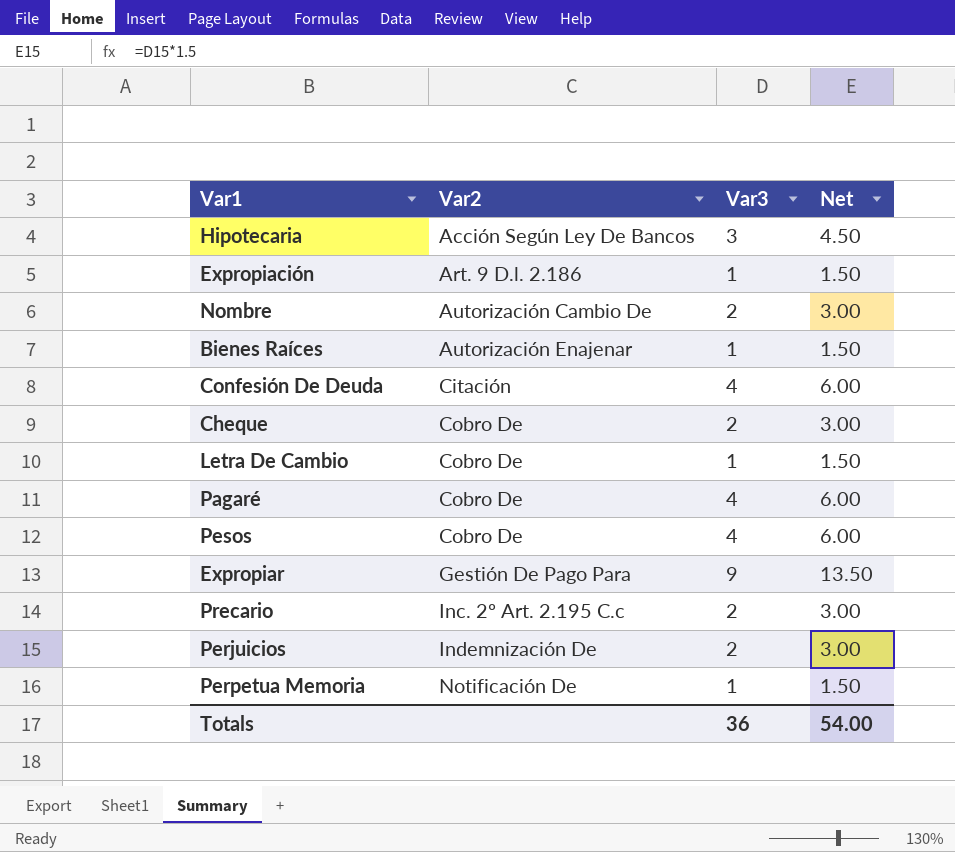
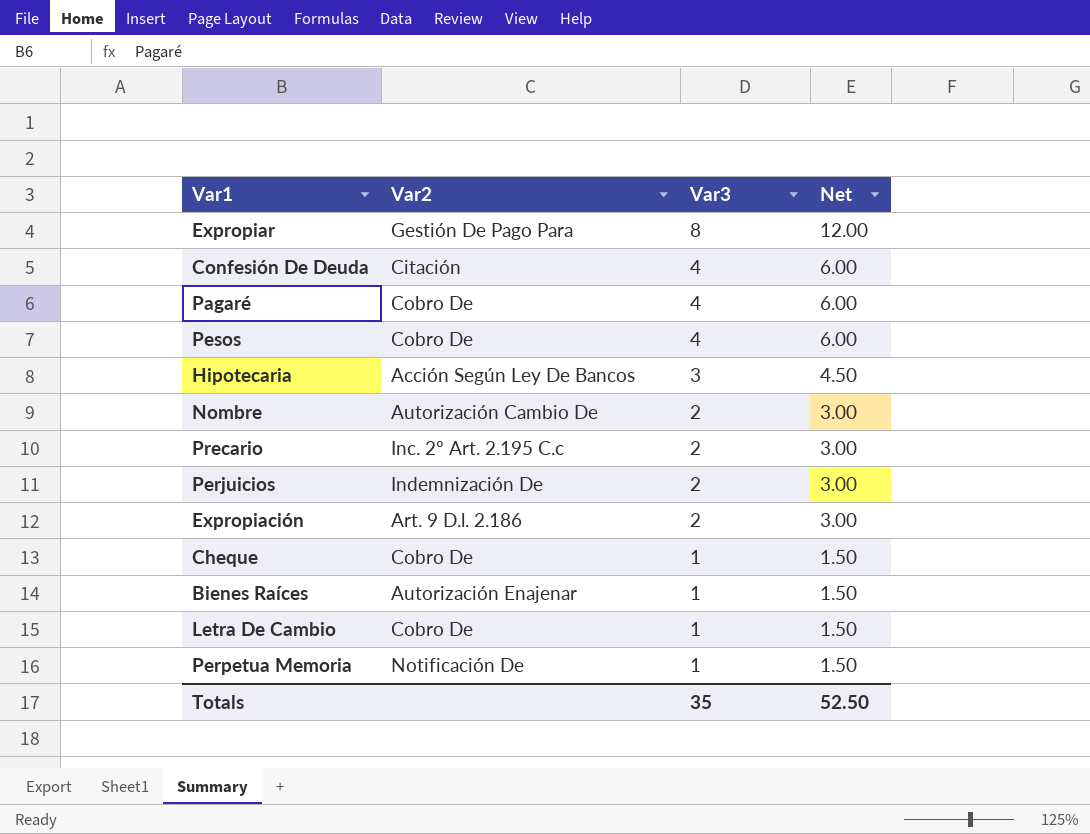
row order: Var2 ascending -> Var3 descending
Expropiar | Var3: 9 -> 8
Expropiar | Net: 13.50 -> 12.00
Expropiación | Var3: 1 -> 2
Expropiación | Net: 1.50 -> 3.00
Cheque | Var3: 2 -> 1
Cheque | Net: 3.00 -> 1.50
Totals | Var3: 36 -> 35
Totals | Net: 54.00 -> 52.50

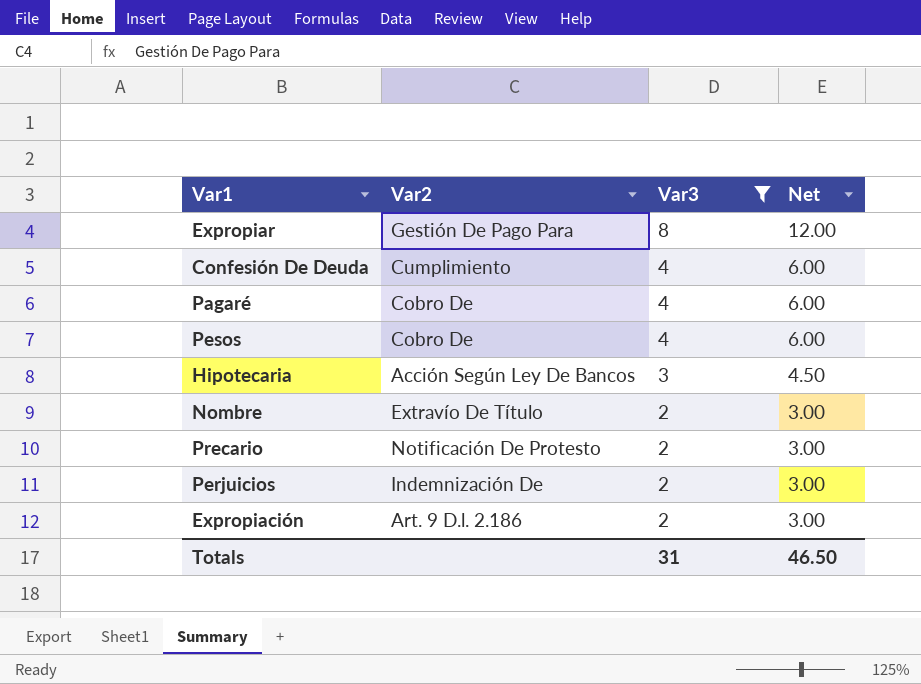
filter: none -> Var3 != 1
Confesión De Deuda | Var2: Citación -> Cumplimiento
Nombre | Var2: Autorización Cambio De -> Extravío De Título
Precario | Var2: Inc. 2º Art. 2.195 C.c -> Notificación De Protesto
Totals | Var3: 35 -> 31
Totals | Net: 52.50 -> 46.50

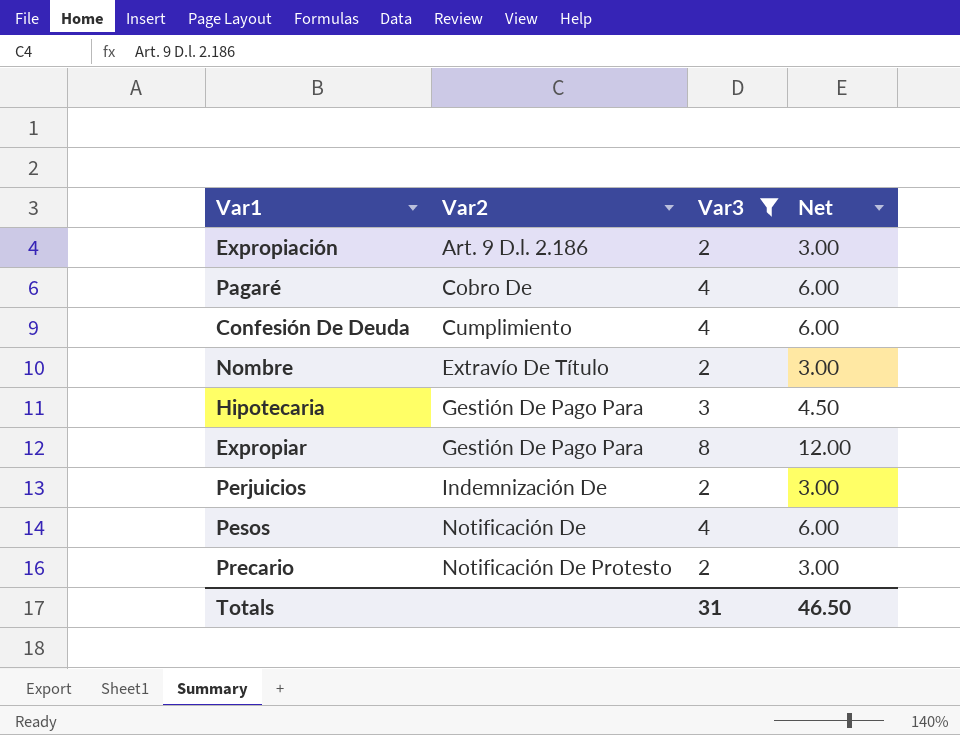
row order: Var3 descending -> Var2 ascending
Hipotecaria | Var2: Acción Según Ley De Bancos -> Gestión De Pago Para
Pesos | Var2: Cobro De -> Notificación De

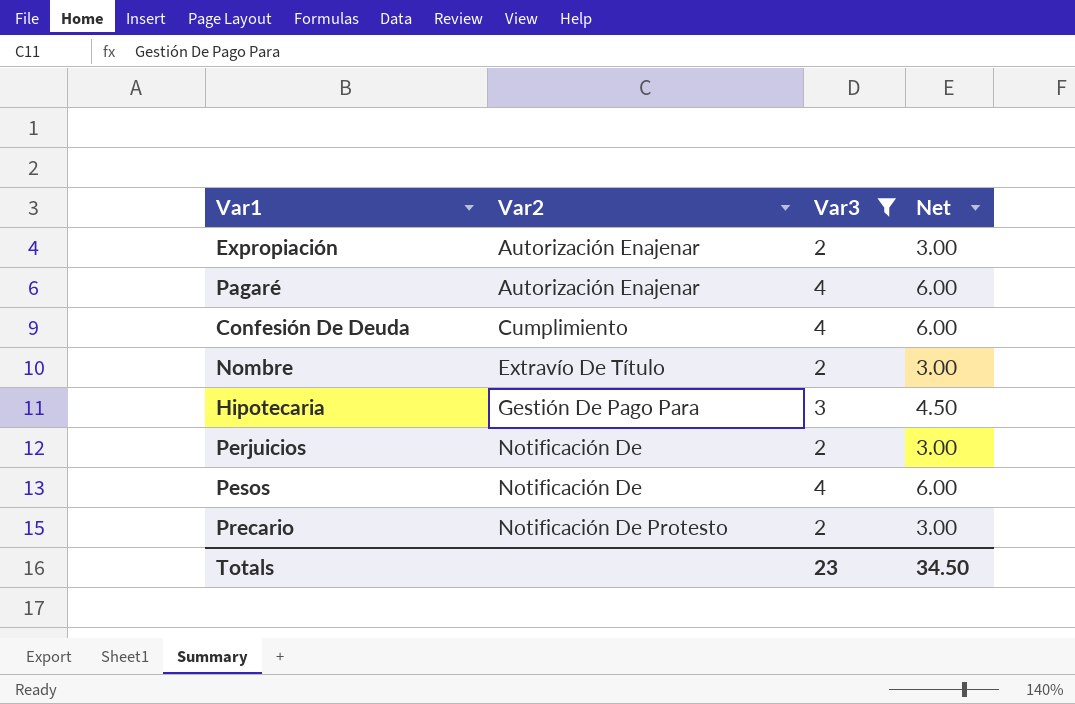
row Expropiar: Gestión De Pago Para | 8 | 12.00 -> none
Expropiación | Var2: Art. 9 D.l. 2.186 -> Autorización Enajenar
Pagaré | Var2: Cobro De -> Autorización Enajenar
Perjuicios | Var2: Indemnización De -> Notificación De
Totals | Var3: 31 -> 23
Totals | Net: 46.50 -> 34.50

